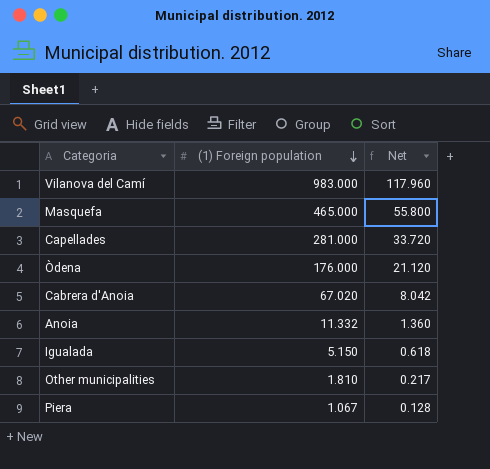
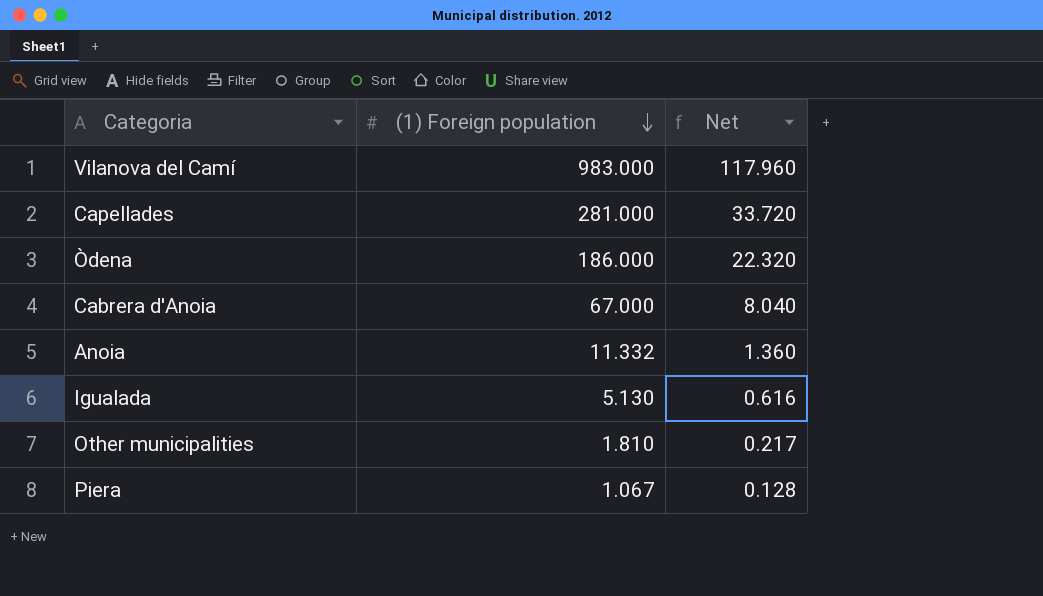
row Masquefa: 465.000 | 55.800 -> none
Òdena | (1) Foreign population: 176.000 -> 186.000
Òdena | Net: 21.120 -> 22.320
Cabrera d'Anoia | (1) Foreign population: 67.020 -> 67.000
Cabrera d'Anoia | Net: 8.042 -> 8.040
Igualada | (1) Foreign population: 5.150 -> 5.130
Igualada | Net: 0.618 -> 0.616

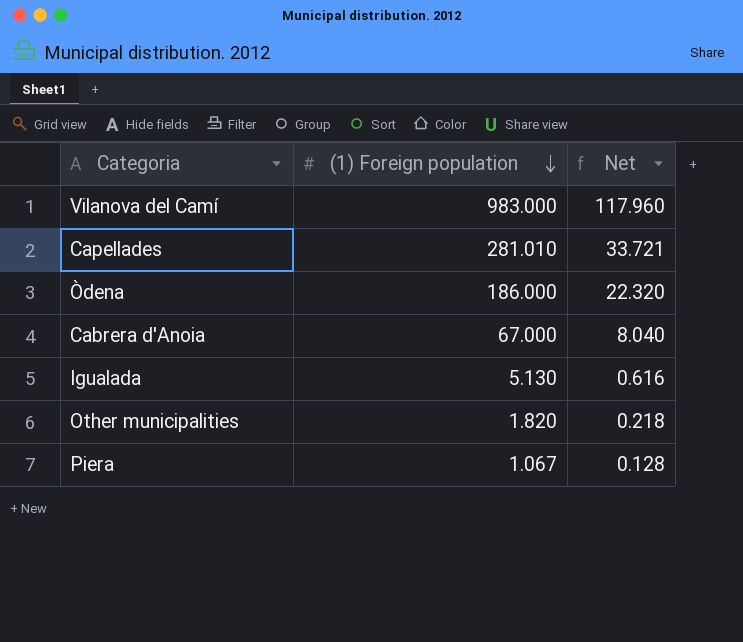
row Anoia: 11.332 | 1.360 -> none
Capellades | (1) Foreign population: 281.000 -> 281.010
Capellades | Net: 33.720 -> 33.721
Other municipalities | (1) Foreign population: 1.810 -> 1.820
Other municipalities | Net: 0.217 -> 0.218

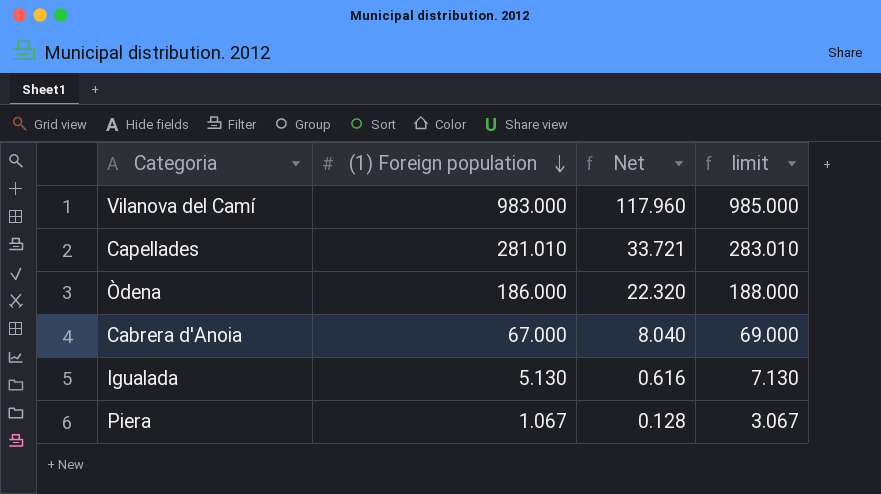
column limit | formula: none -> [(1) Foreign population] + 2
row Other municipalities: 1.820 | 0.218 -> none

